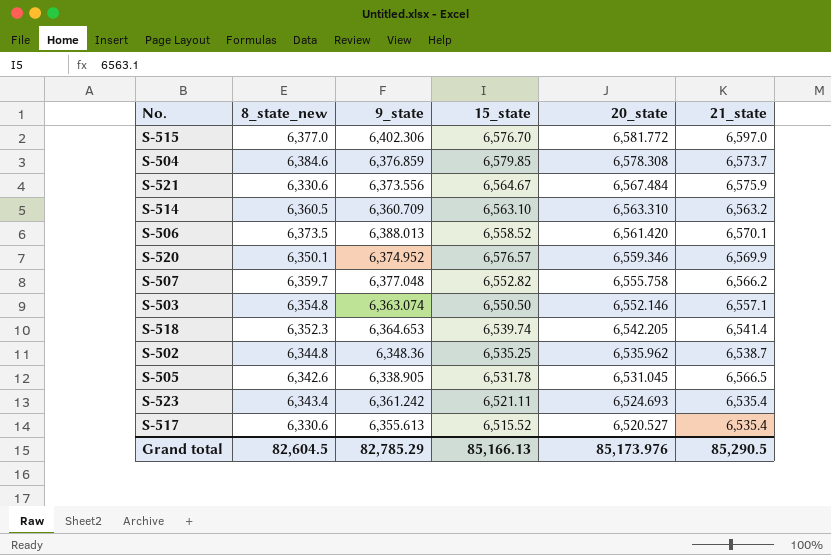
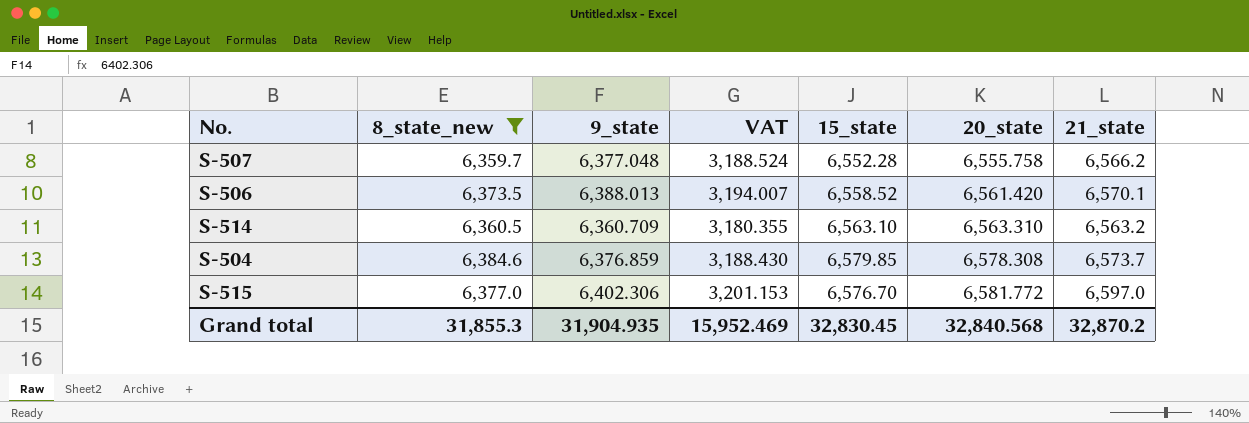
filter: none -> 8_state_new >= 6,359.7
row order: 20_state descending -> 20_state ascending
column VAT | formula: none -> [9_state] * 0.5
S-507 | 15_state: 6,552.82 -> 6,552.28
Grand total | 8_state_new: 82,604.5 -> 31,855.3
Grand total | 9_state: 82,785.29 -> 31,904.935
Grand total | 15_state: 85,166.13 -> 32,830.45
Grand total | 20_state: 85,173.976 -> 32,840.568
Grand total | 21_state: 85,290.5 -> 32,870.2

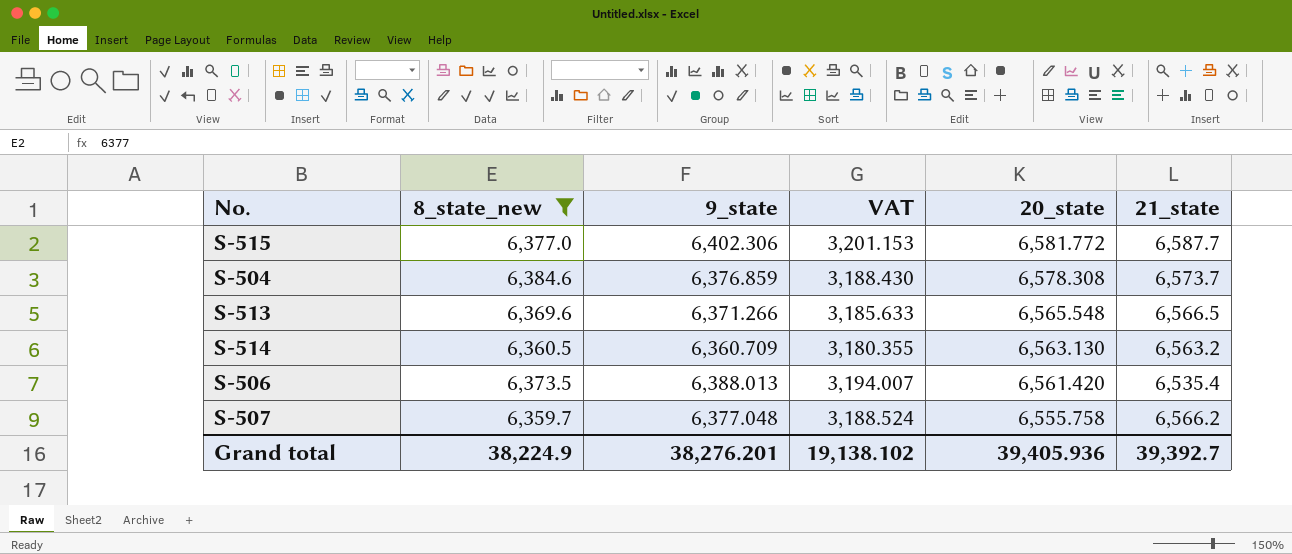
row order: 20_state ascending -> 20_state descending
column 15_state | position: 5 -> none
S-515 | 21_state: 6,597.0 -> 6,587.7
row S-513: none -> 6,369.6 | 6,371.266 | 3,185.633 | 6,565.548 | 6,566.5
S-514 | 20_state: 6,563.310 -> 6,563.130
S-506 | 21_state: 6,570.1 -> 6,535.4
Grand total | 8_state_new: 31,855.3 -> 38,224.9
Grand total | 9_state: 31,904.935 -> 38,276.201
Grand total | VAT: 15,952.469 -> 19,138.102
Grand total | 20_state: 32,840.568 -> 39,405.936
Grand total | 21_state: 32,870.2 -> 39,392.7

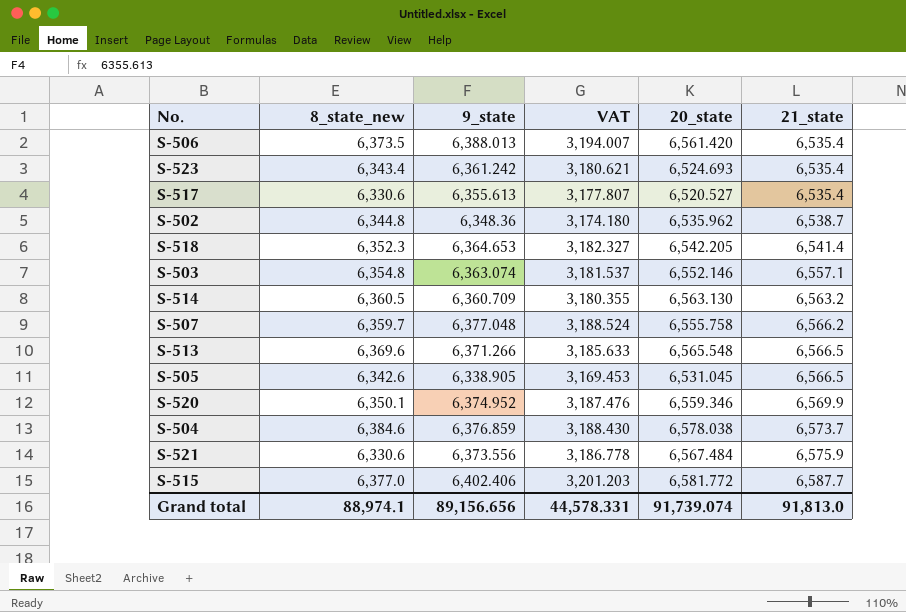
filter: 8_state_new >= 6,359.7 -> none
row order: 20_state descending -> 21_state ascending
S-504 | 20_state: 6,578.308 -> 6,578.038
S-515 | 9_state: 6,402.306 -> 6,402.406
S-515 | VAT: 3,201.153 -> 3,201.203
Grand total | 8_state_new: 38,224.9 -> 88,974.1
Grand total | 9_state: 38,276.201 -> 89,156.656
Grand total | VAT: 19,138.102 -> 44,578.331
Grand total | 20_state: 39,405.936 -> 91,739.074
Grand total | 21_state: 39,392.7 -> 91,813.0

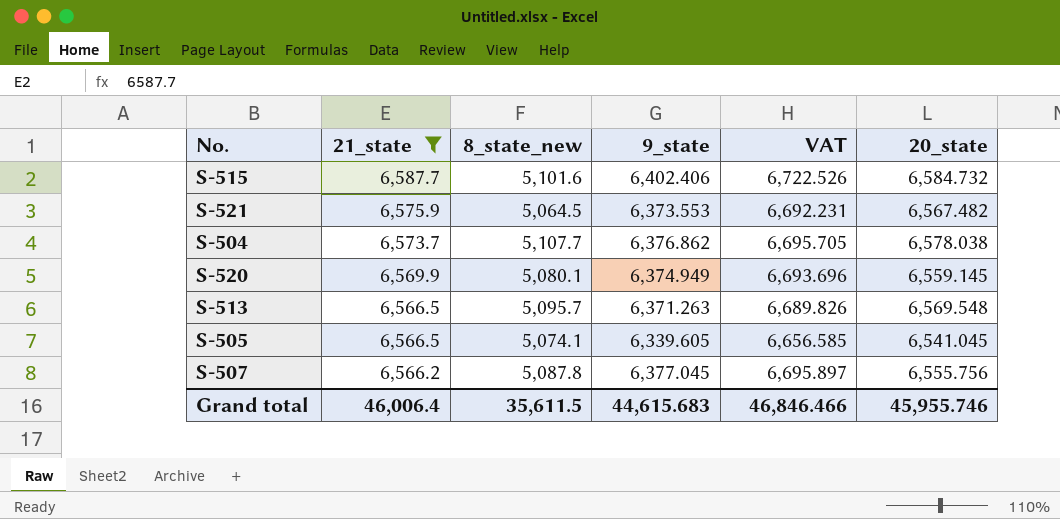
filter: none -> 21_state >= 6,566.2
row order: 21_state ascending -> 21_state descending
column 21_state | position: 6 -> 2
column VAT | formula: [9_state] * 0.5 -> [9_state] * 1.05
S-515 | 8_state_new: 6,377.0 -> 5,101.6
S-515 | 20_state: 6,581.772 -> 6,584.732
S-521 | 8_state_new: 6,330.6 -> 5,064.5
S-521 | 9_state: 6,373.556 -> 6,373.553
S-521 | 20_state: 6,567.484 -> 6,567.482
S-504 | 8_state_new: 6,384.6 -> 5,107.7
S-504 | 9_state: 6,376.859 -> 6,376.862
S-520 | 8_state_new: 6,350.1 -> 5,080.1
S-520 | 9_state: 6,374.952 -> 6,374.949
S-520 | 20_state: 6,559.346 -> 6,559.145
S-513 | 8_state_new: 6,369.6 -> 5,095.7
S-513 | 9_state: 6,371.266 -> 6,371.263
S-513 | 20_state: 6,565.548 -> 6,569.548
S-505 | 8_state_new: 6,342.6 -> 5,074.1
S-505 | 9_state: 6,338.905 -> 6,339.605
S-505 | 20_state: 6,531.045 -> 6,541.045
S-507 | 8_state_new: 6,359.7 -> 5,087.8
S-507 | 9_state: 6,377.048 -> 6,377.045
S-507 | 20_state: 6,555.758 -> 6,555.756
Grand total | 21_state: 91,813.0 -> 46,006.4
Grand total | 8_state_new: 88,974.1 -> 35,611.5
Grand total | 9_state: 89,156.656 -> 44,615.683
Grand total | VAT: 44,578.331 -> 46,846.466
Grand total | 20_state: 91,739.074 -> 45,955.746

